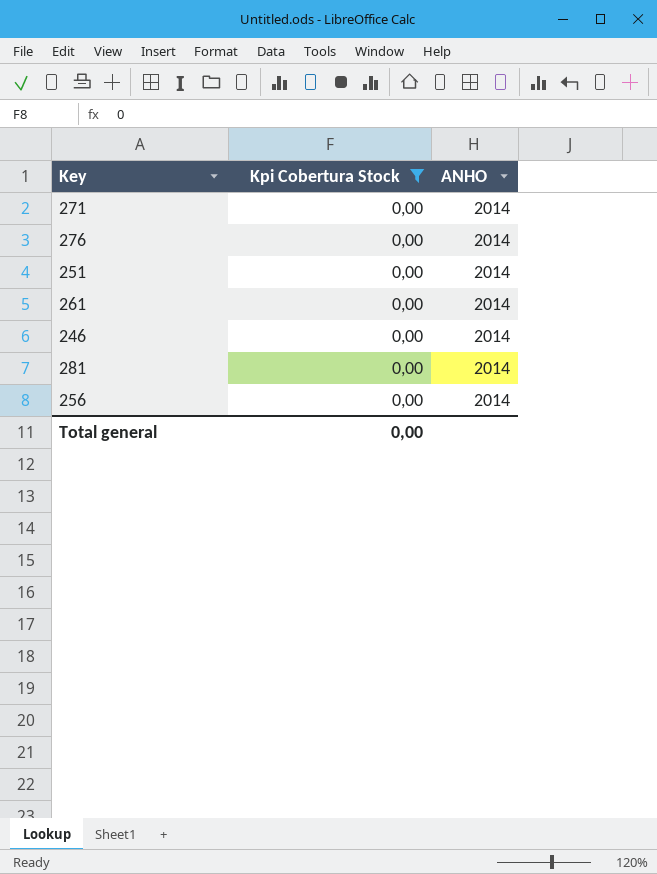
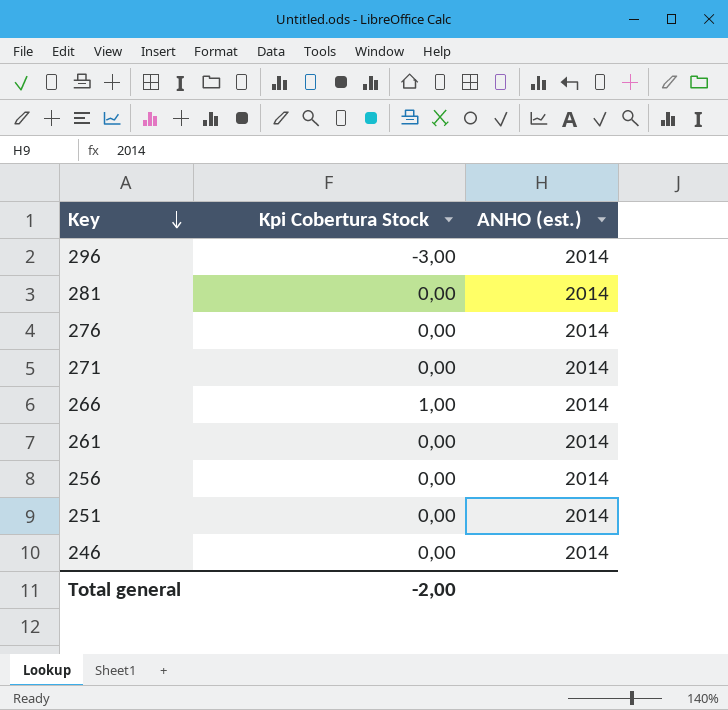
filter: Kpi Cobertura Stock = 0,00 -> none
row order: none -> Key descending
column name: ANHO -> ANHO (est.)
Total general | Kpi Cobertura Stock: 0,00 -> -2,00

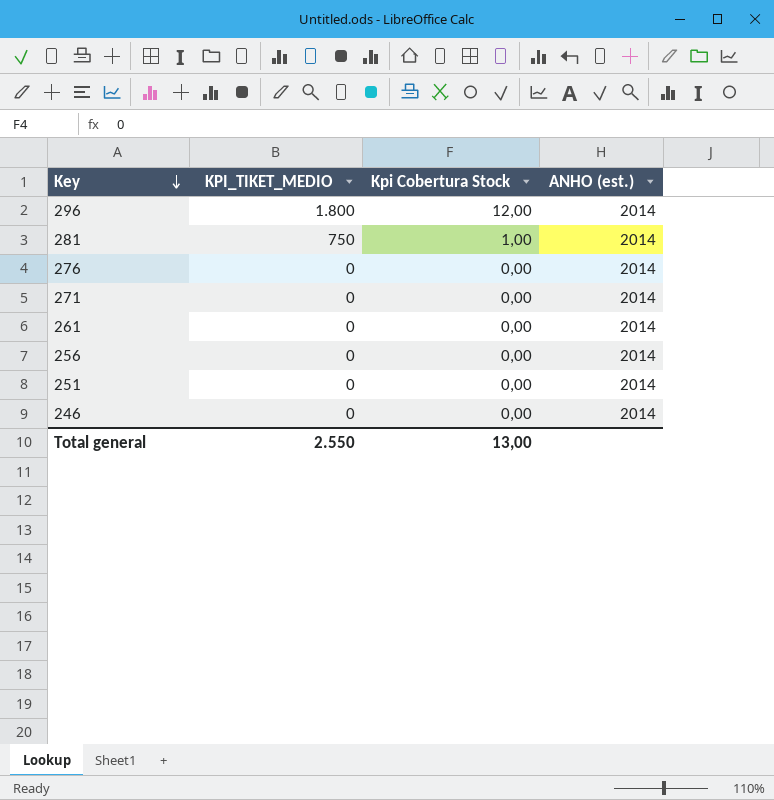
column KPI_TIKET_MEDIO | position: none -> 2
row 266: 1,00 | 2014 -> none
296 | Kpi Cobertura Stock: -3,00 -> 12,00
281 | Kpi Cobertura Stock: 0,00 -> 1,00
Total general | Kpi Cobertura Stock: -2,00 -> 13,00

